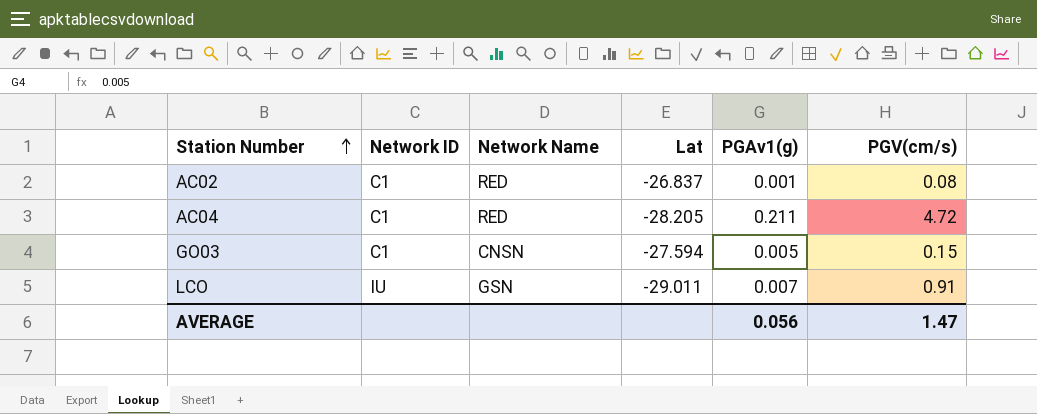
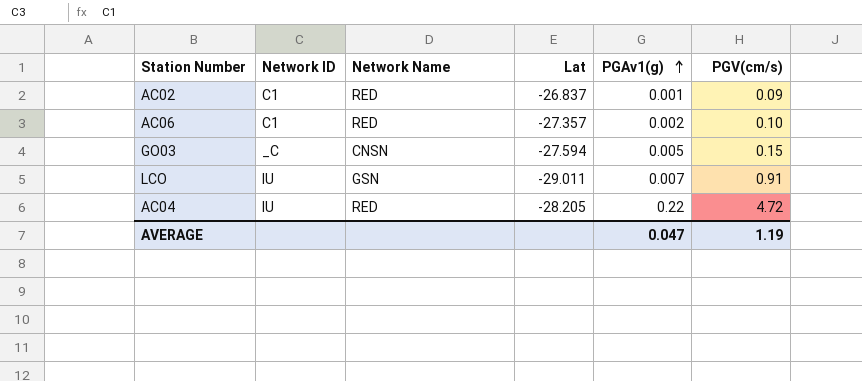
row order: Station Number ascending -> PGAv1(g) ascending
AC02 | PGV(cm/s): 0.08 -> 0.09
row AC06: none -> C1 | RED | -27.357 | 0.002 | 0.10
GO03 | Network ID: C1 -> _C
AC04 | Network ID: C1 -> IU
AC04 | PGAv1(g): 0.211 -> 0.22
AVERAGE | PGAv1(g): 0.056 -> 0.047
AVERAGE | PGV(cm/s): 1.47 -> 1.19

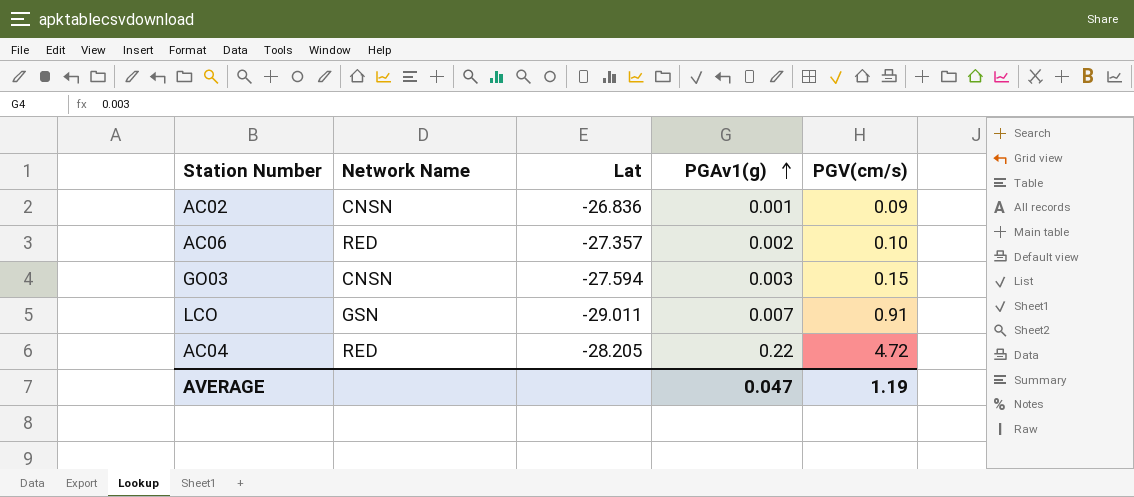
column Network ID | position: 2 -> none
AC02 | Network Name: RED -> CNSN
AC02 | Lat: -26.837 -> -26.836
GO03 | PGAv1(g): 0.005 -> 0.003

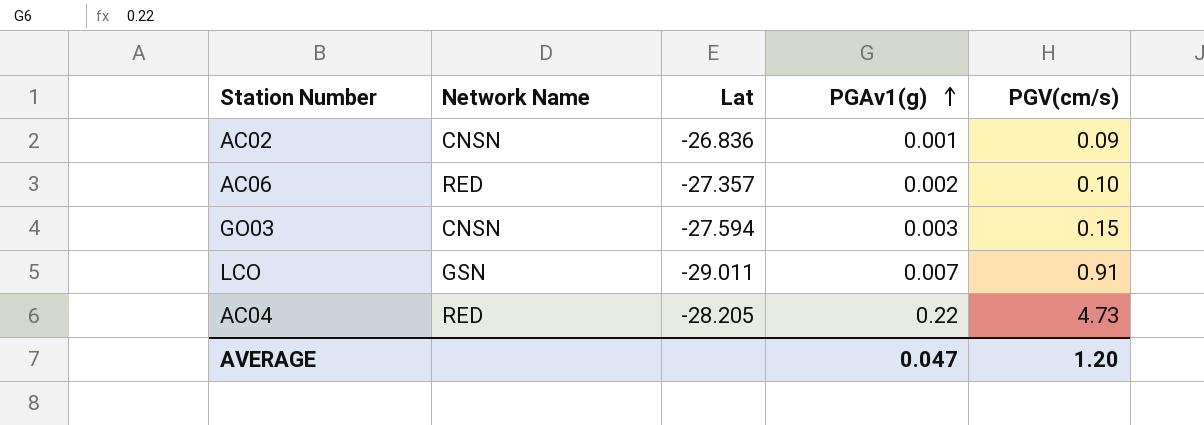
AC04 | PGV(cm/s): 4.72 -> 4.73
AVERAGE | PGV(cm/s): 1.19 -> 1.20

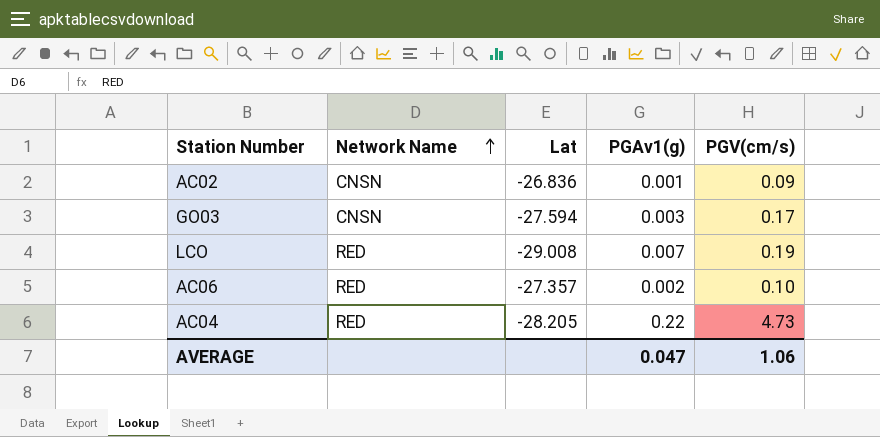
row order: PGAv1(g) ascending -> Network Name ascending
GO03 | PGV(cm/s): 0.15 -> 0.17
LCO | Network Name: GSN -> RED
LCO | Lat: -29.011 -> -29.008
LCO | PGV(cm/s): 0.91 -> 0.19
AVERAGE | PGV(cm/s): 1.20 -> 1.06

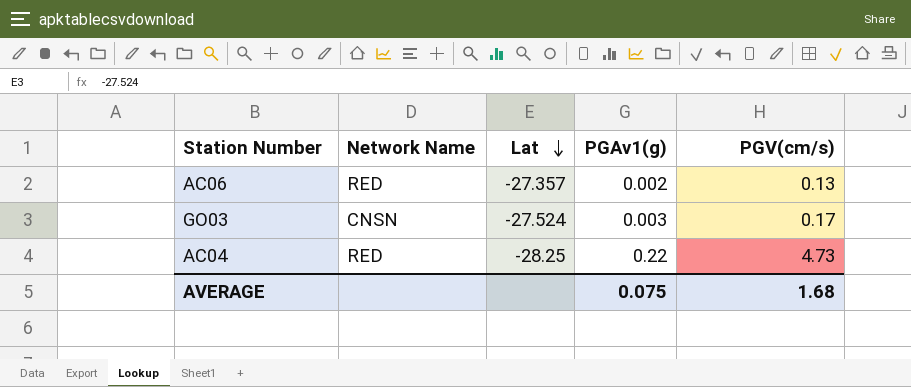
row order: Network Name ascending -> Lat descending
row AC02: CNSN | -26.836 | 0.001 | 0.09 -> none
row LCO: RED | -29.008 | 0.007 | 0.19 -> none
AC06 | PGV(cm/s): 0.10 -> 0.13
GO03 | Lat: -27.594 -> -27.524
AC04 | Lat: -28.205 -> -28.25
AVERAGE | PGAv1(g): 0.047 -> 0.075
AVERAGE | PGV(cm/s): 1.06 -> 1.68

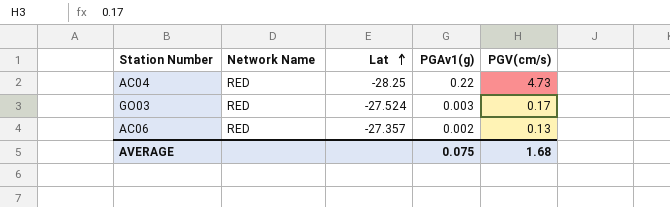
row order: Lat descending -> Lat ascending
GO03 | Network Name: CNSN -> RED

